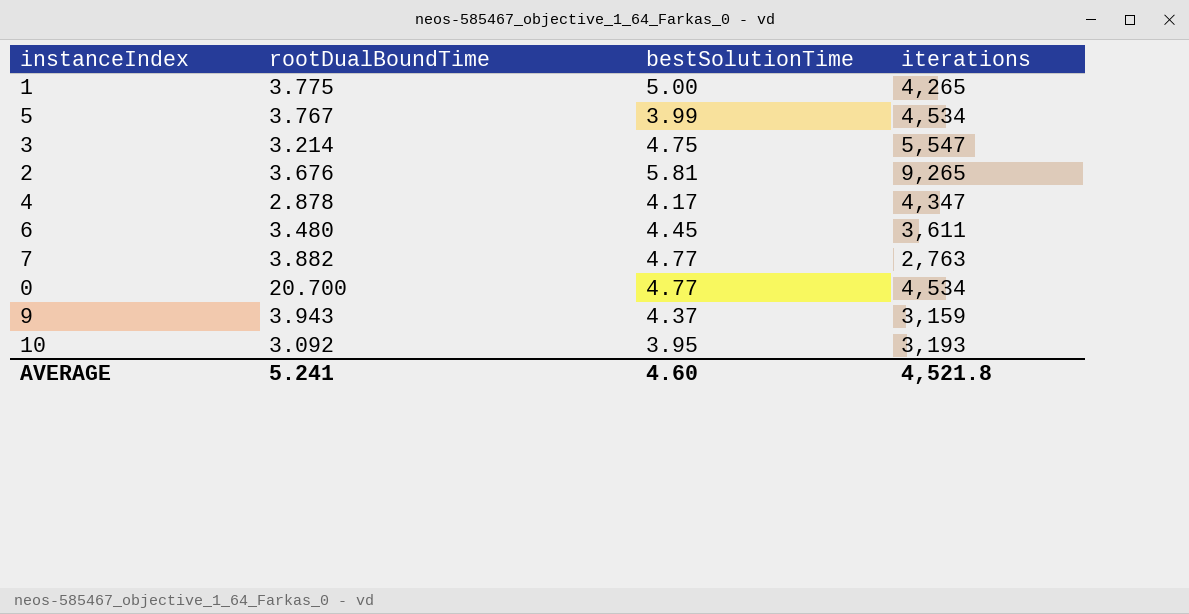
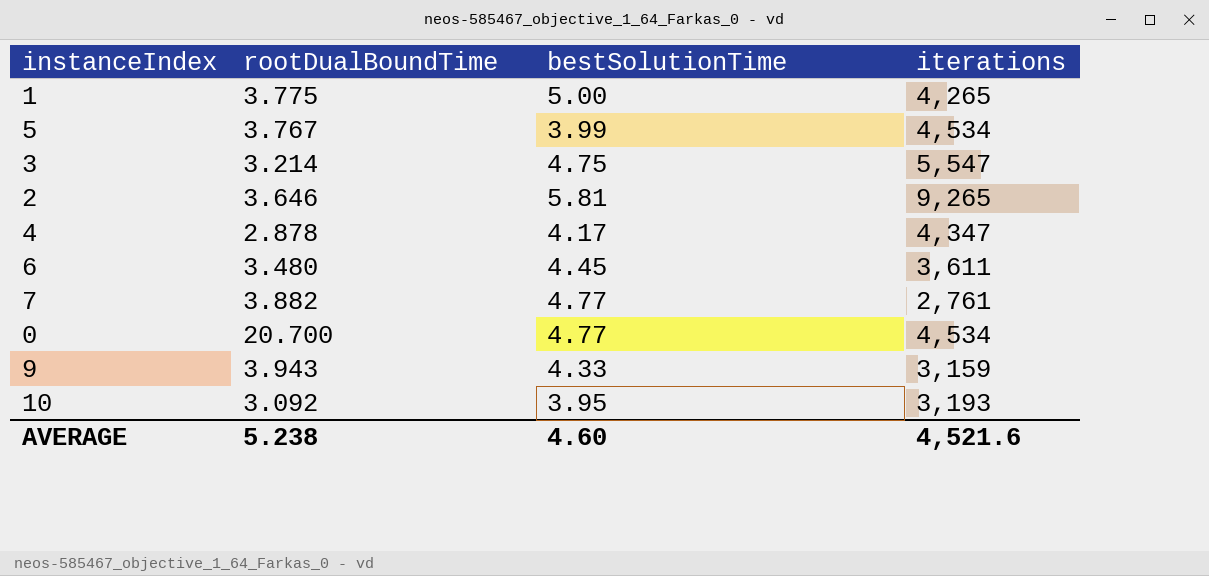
2 | rootDualBoundTime: 3.676 -> 3.646
7 | iterations: 2,763 -> 2,761
9 | bestSolutionTime: 4.37 -> 4.33
AVERAGE | rootDualBoundTime: 5.241 -> 5.238
AVERAGE | iterations: 4,521.8 -> 4,521.6

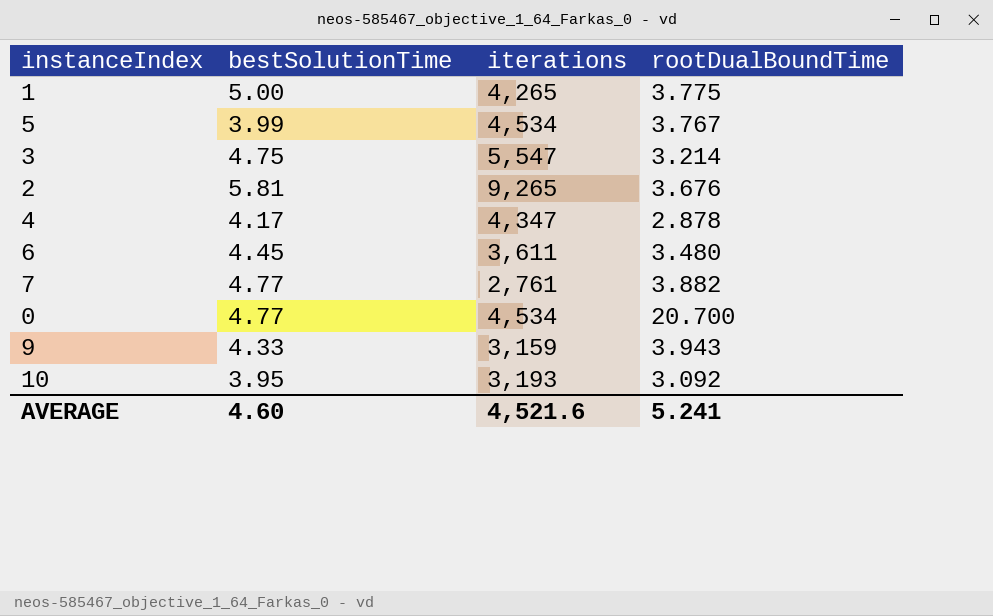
column rootDualBoundTime | position: 2 -> 4
2 | rootDualBoundTime: 3.646 -> 3.676
AVERAGE | rootDualBoundTime: 5.238 -> 5.241

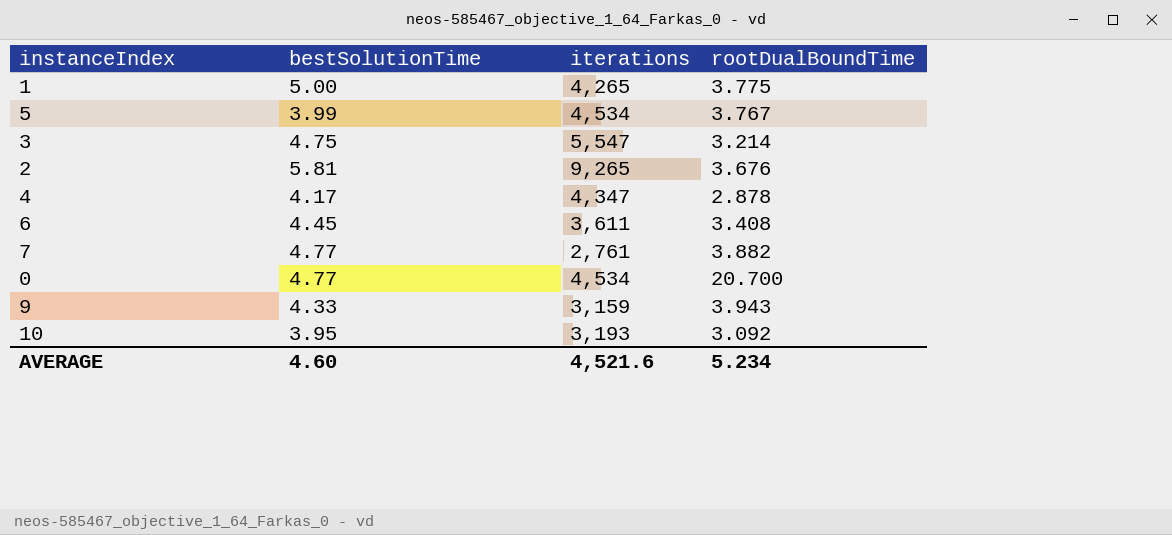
6 | rootDualBoundTime: 3.480 -> 3.408
AVERAGE | rootDualBoundTime: 5.241 -> 5.234

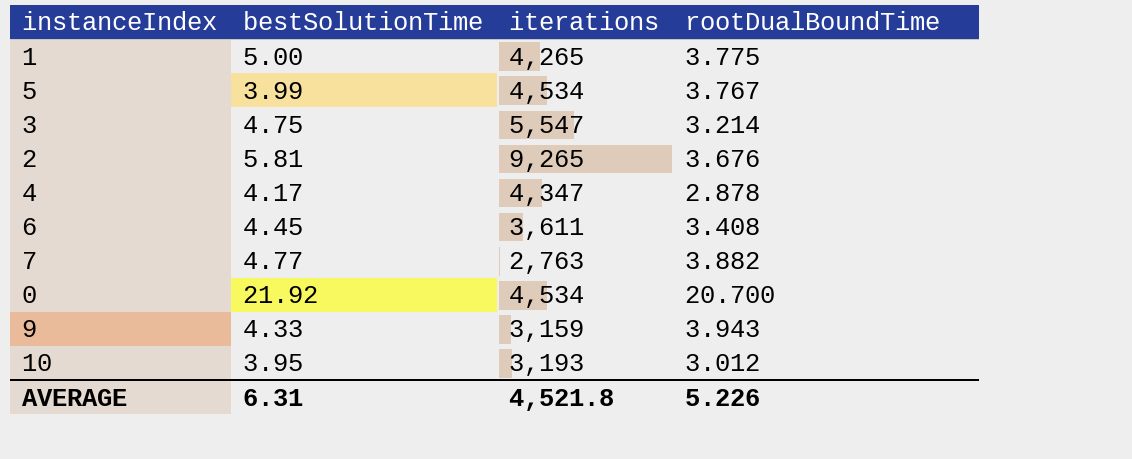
7 | iterations: 2,761 -> 2,763
0 | bestSolutionTime: 4.77 -> 21.92
10 | rootDualBoundTime: 3.092 -> 3.012
AVERAGE | bestSolutionTime: 4.60 -> 6.31
AVERAGE | iterations: 4,521.6 -> 4,521.8
AVERAGE | rootDualBoundTime: 5.234 -> 5.226

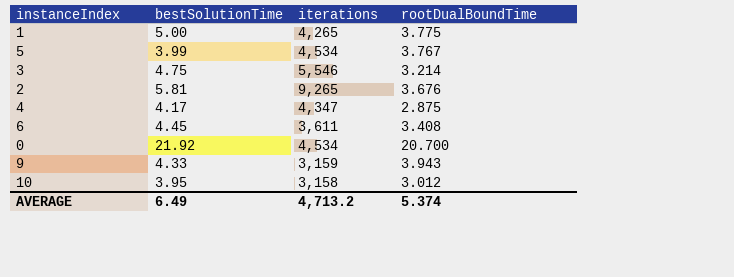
row 7: 4.77 | 2,763 | 3.882 -> none
3 | iterations: 5,547 -> 5,546
4 | rootDualBoundTime: 2.878 -> 2.875
10 | iterations: 3,193 -> 3,158
AVERAGE | bestSolutionTime: 6.31 -> 6.49
AVERAGE | iterations: 4,521.8 -> 4,713.2
AVERAGE | rootDualBoundTime: 5.226 -> 5.374

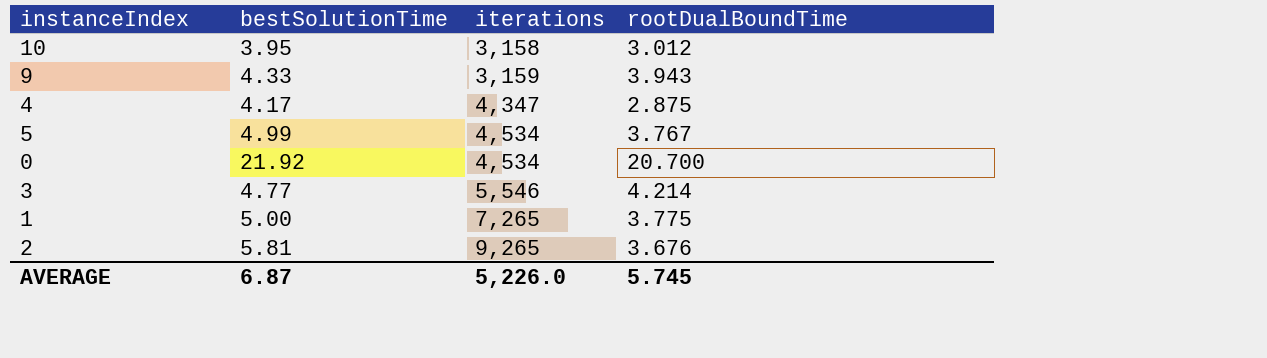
row order: none -> iterations ascending
row 6: 4.45 | 3,611 | 3.408 -> none
5 | bestSolutionTime: 3.99 -> 4.99
3 | bestSolutionTime: 4.75 -> 4.77
3 | rootDualBoundTime: 3.214 -> 4.214
1 | iterations: 4,265 -> 7,265
AVERAGE | bestSolutionTime: 6.49 -> 6.87
AVERAGE | iterations: 4,713.2 -> 5,226.0
AVERAGE | rootDualBoundTime: 5.374 -> 5.745

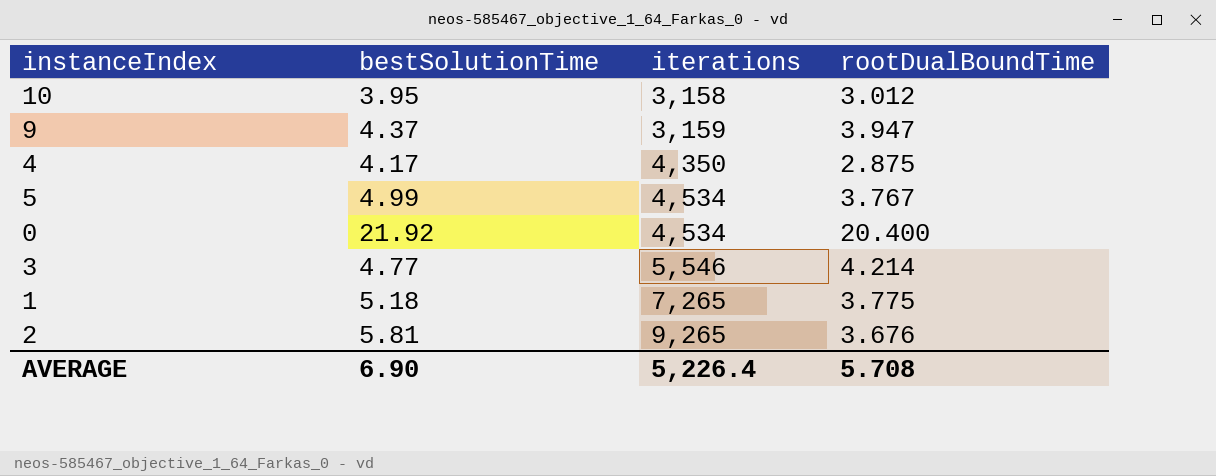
9 | bestSolutionTime: 4.33 -> 4.37
9 | rootDualBoundTime: 3.943 -> 3.947
4 | iterations: 4,347 -> 4,350
0 | rootDualBoundTime: 20.700 -> 20.400
1 | bestSolutionTime: 5.00 -> 5.18
AVERAGE | bestSolutionTime: 6.87 -> 6.90
AVERAGE | iterations: 5,226.0 -> 5,226.4
AVERAGE | rootDualBoundTime: 5.745 -> 5.708

